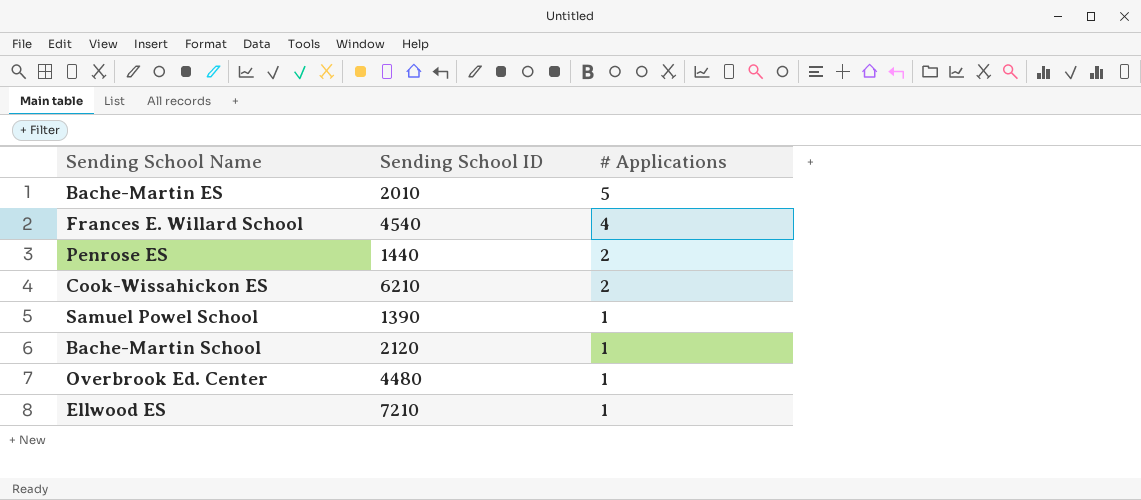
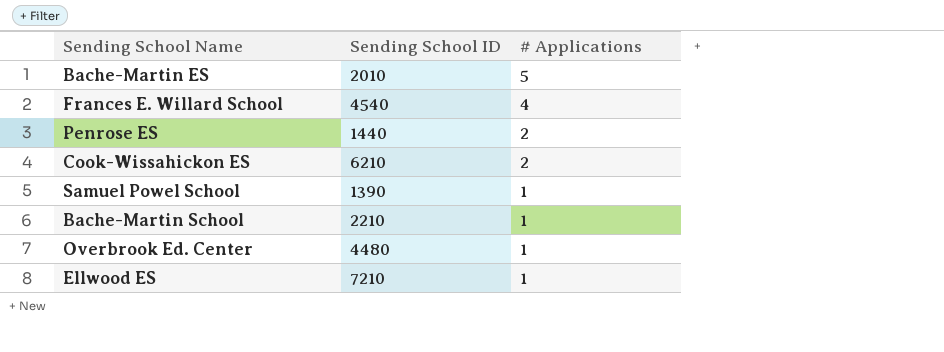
Bache-Martin School | Sending School ID: 2120 -> 2210

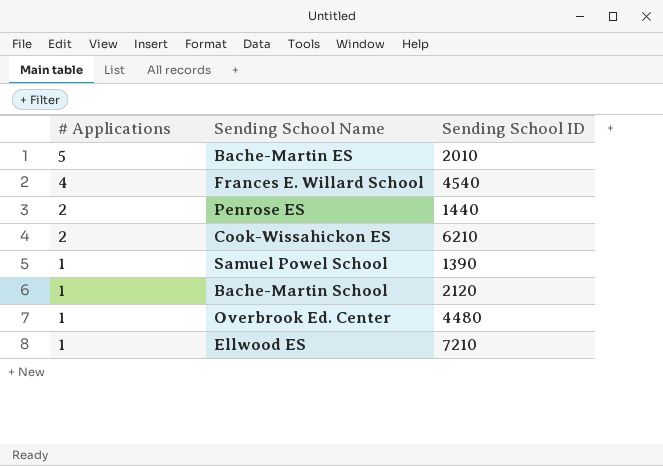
column # Applications | position: 3 -> 1
Bache-Martin School | Sending School ID: 2210 -> 2120

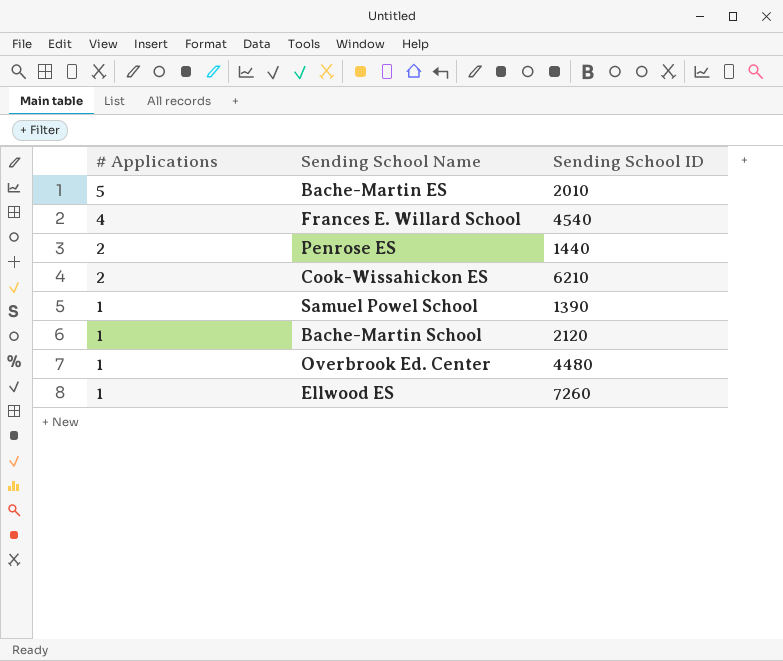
Ellwood ES | Sending School ID: 7210 -> 7260

